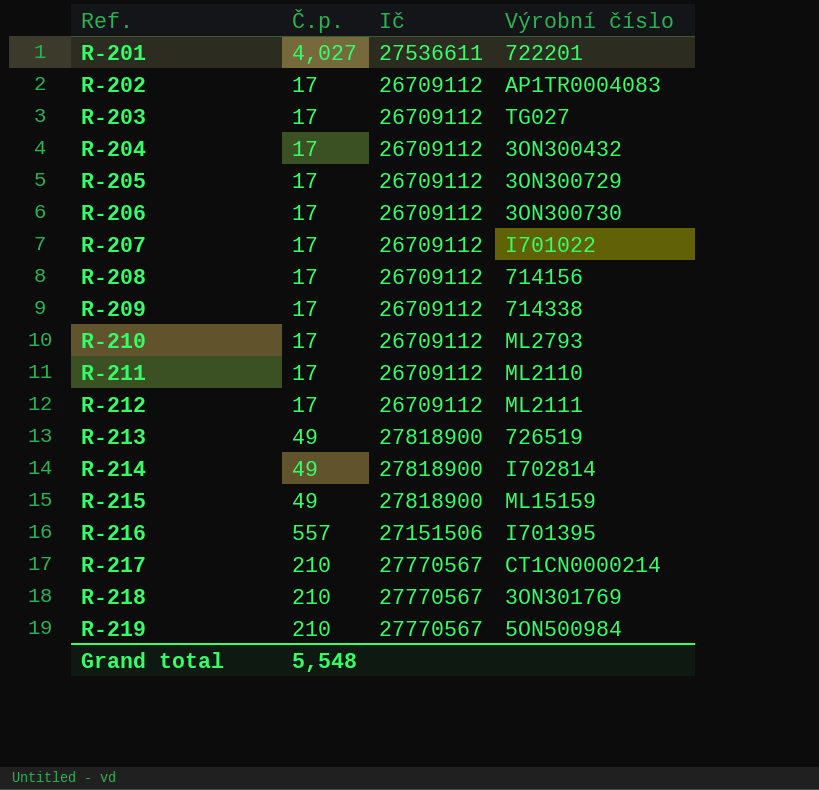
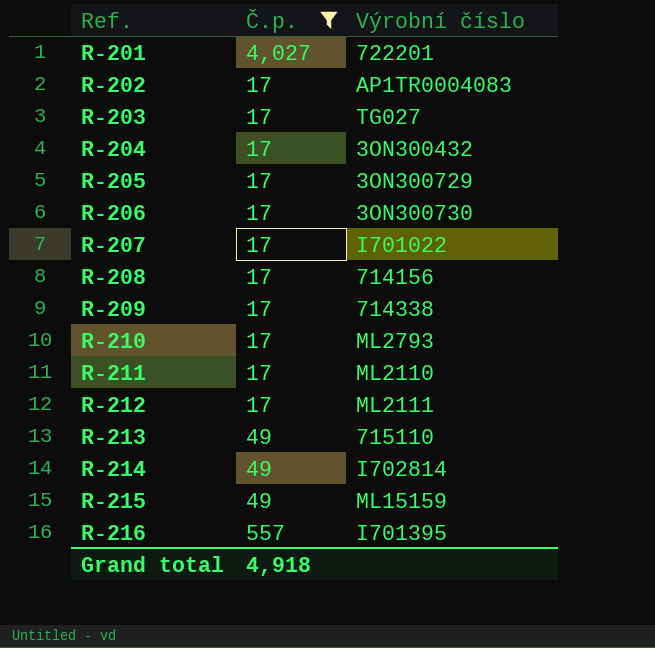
filter: none -> Č.p. != 210
column Ič | position: 3 -> none
R-213 | Výrobní číslo: 726519 -> 715110
Grand total | Č.p.: 5,548 -> 4,918

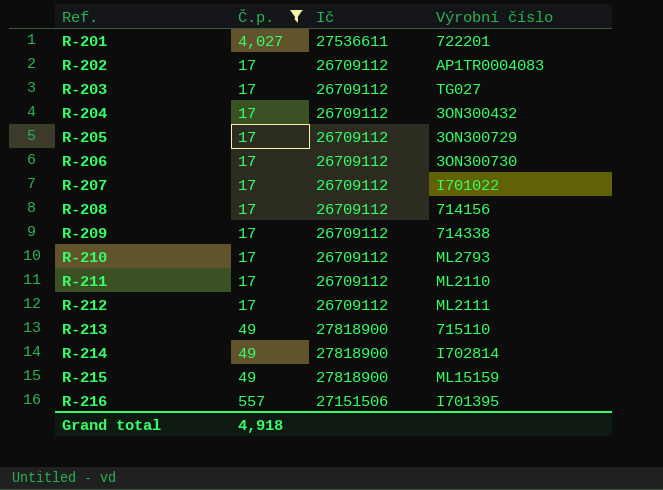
column Ič | position: none -> 3

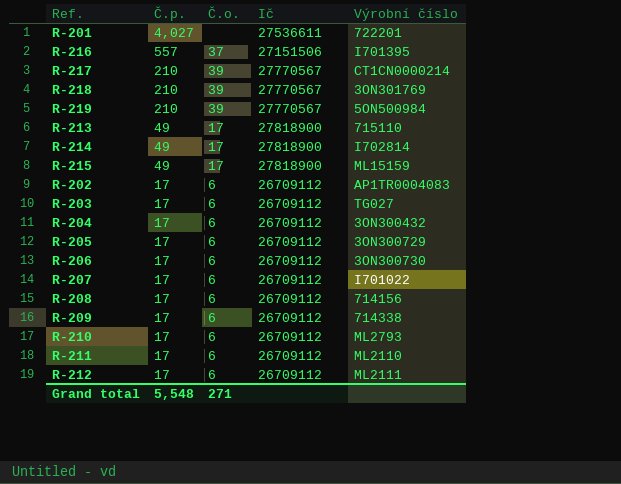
filter: Č.p. != 210 -> none
row order: Ref. ascending -> Č.p. descending
column Č.o. | position: none -> 3
Grand total | Č.p.: 4,918 -> 5,548

